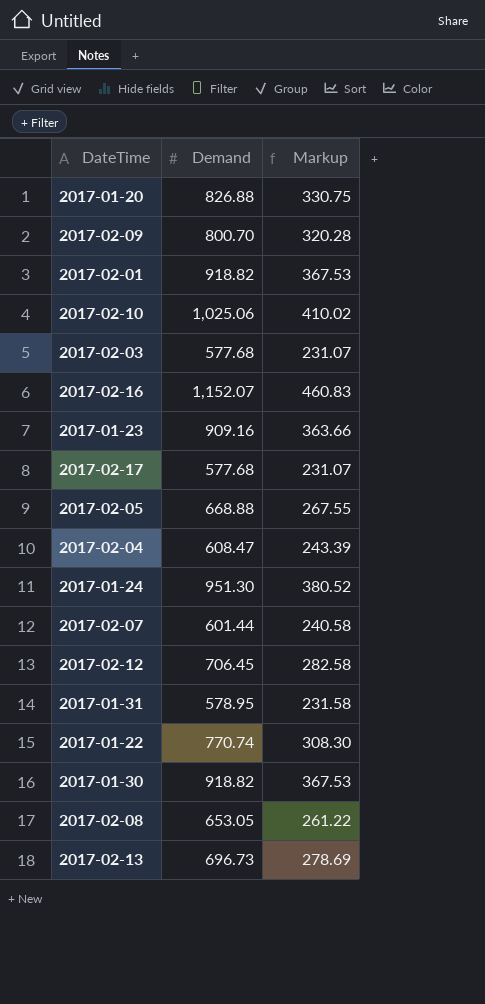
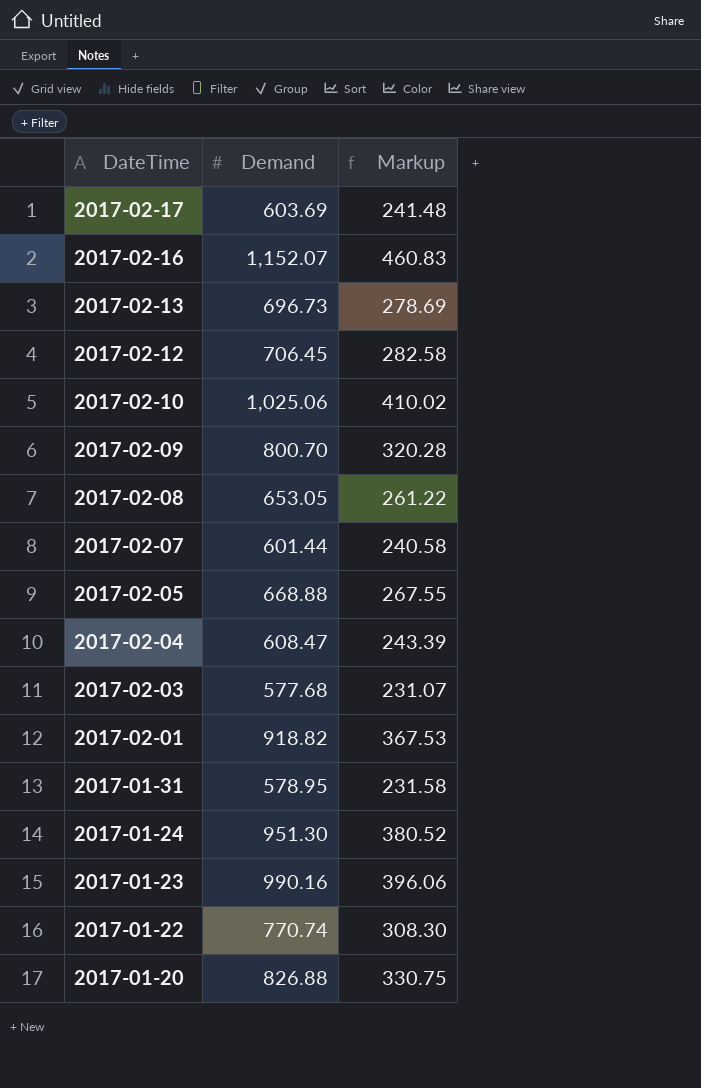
row order: none -> DateTime descending
row 2017-01-30: 918.82 | 367.53 -> none
2017-02-17 | Demand: 577.68 -> 603.69
2017-02-17 | Markup: 231.07 -> 241.48
2017-01-23 | Demand: 909.16 -> 990.16
2017-01-23 | Markup: 363.66 -> 396.06

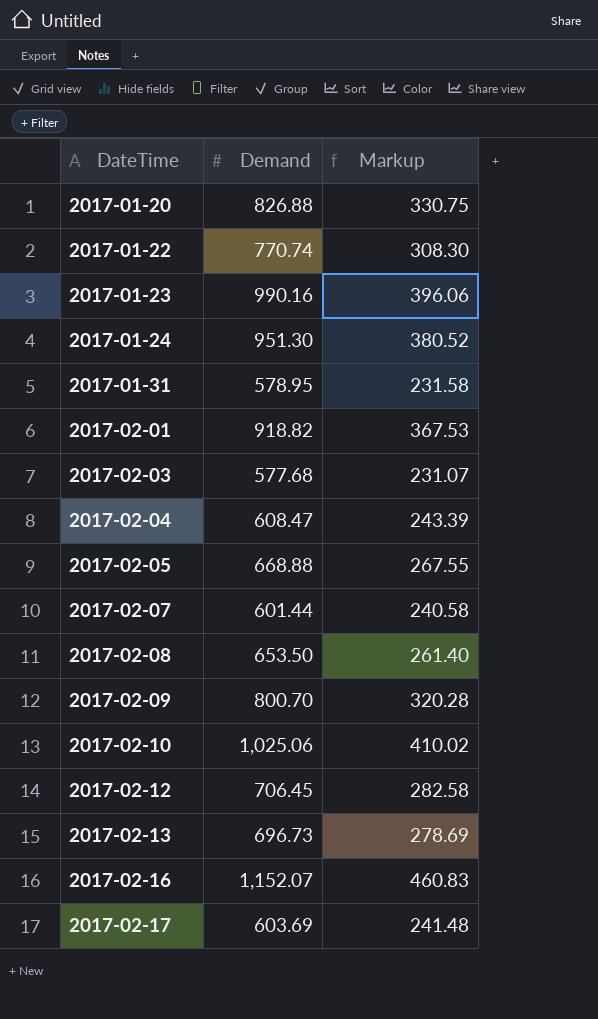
row order: DateTime descending -> DateTime ascending
2017-02-08 | Demand: 653.05 -> 653.50
2017-02-08 | Markup: 261.22 -> 261.40

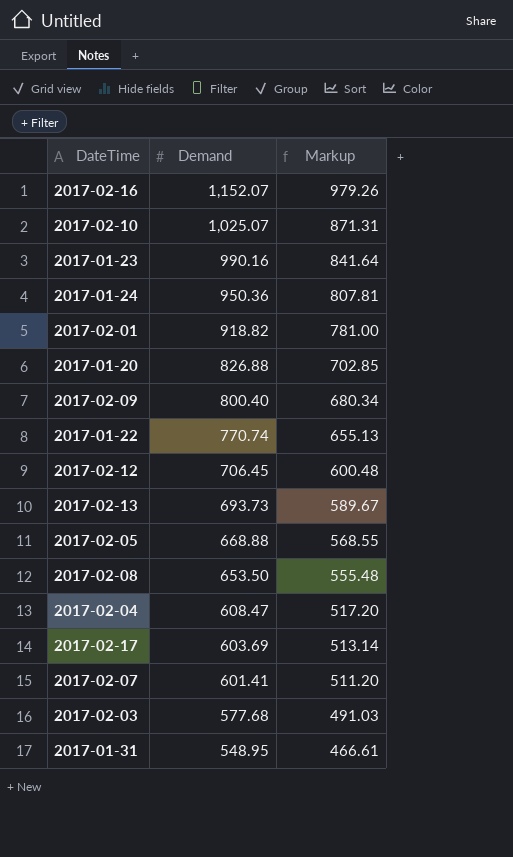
row order: DateTime ascending -> Demand descending
column Markup | formula: [Demand] * 0.4 -> [Demand] * 0.85
2017-02-10 | Demand: 1,025.06 -> 1,025.07
2017-01-24 | Demand: 951.30 -> 950.36
2017-02-09 | Demand: 800.70 -> 800.40
2017-02-13 | Demand: 696.73 -> 693.73
2017-02-07 | Demand: 601.44 -> 601.41
2017-01-31 | Demand: 578.95 -> 548.95

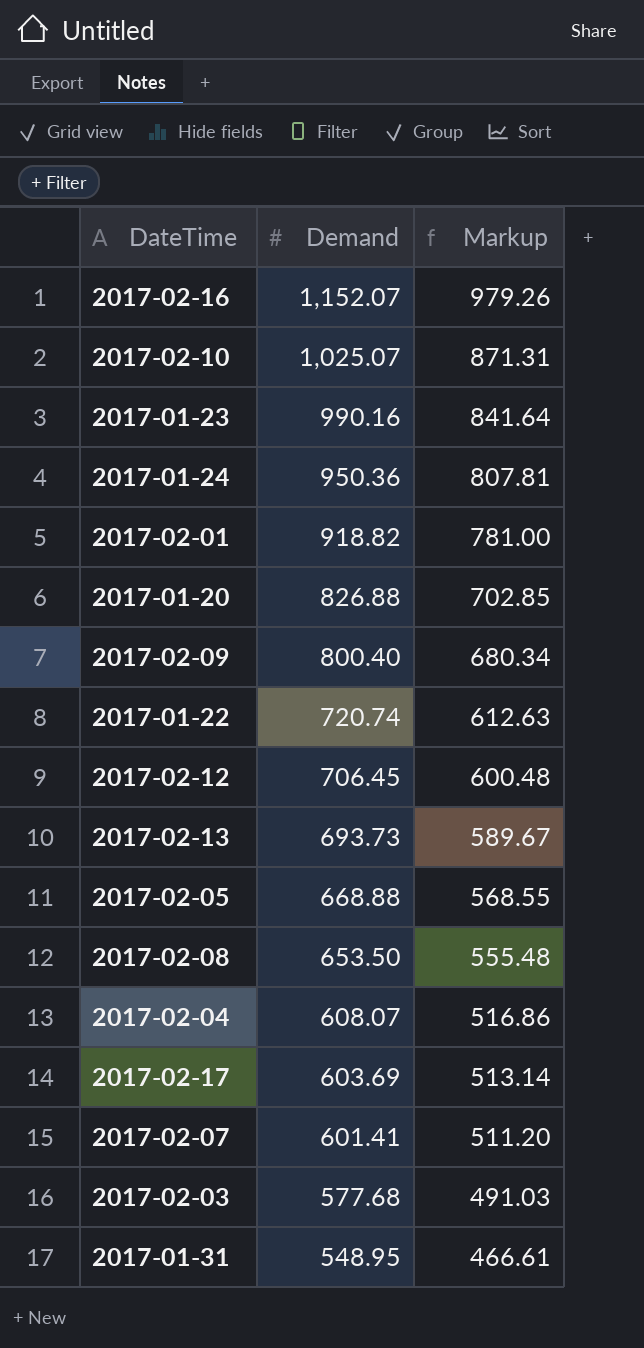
2017-01-22 | Demand: 770.74 -> 720.74
2017-01-22 | Markup: 655.13 -> 612.63
2017-02-04 | Demand: 608.47 -> 608.07
2017-02-04 | Markup: 517.20 -> 516.86

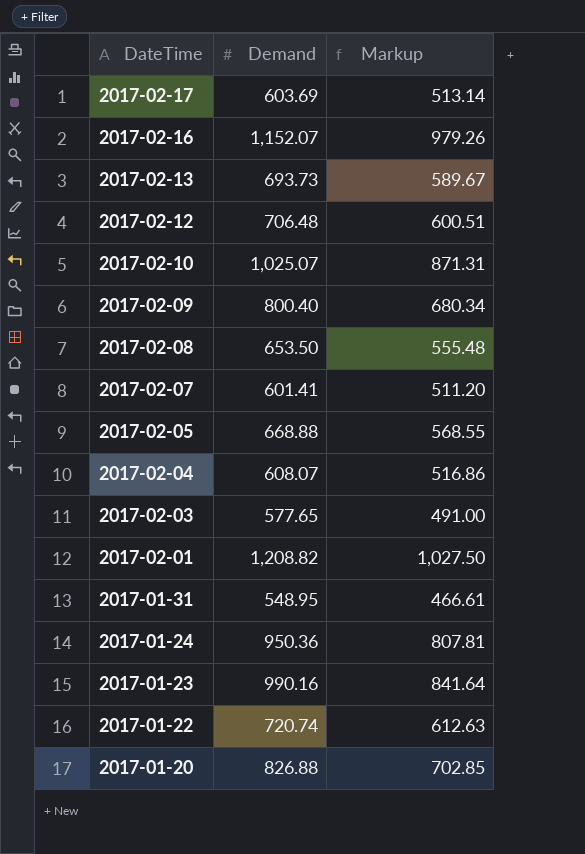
row order: Demand descending -> DateTime descending
2017-02-12 | Demand: 706.45 -> 706.48
2017-02-12 | Markup: 600.48 -> 600.51
2017-02-03 | Demand: 577.68 -> 577.65
2017-02-03 | Markup: 491.03 -> 491.00
2017-02-01 | Demand: 918.82 -> 1,208.82
2017-02-01 | Markup: 781.00 -> 1,027.50

